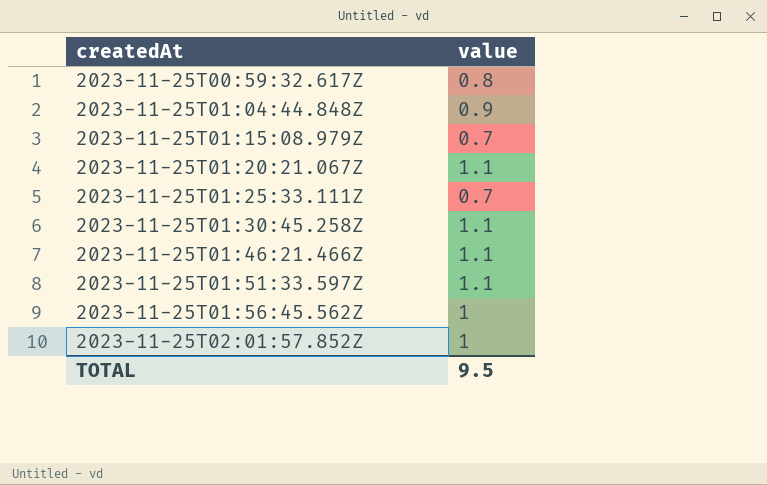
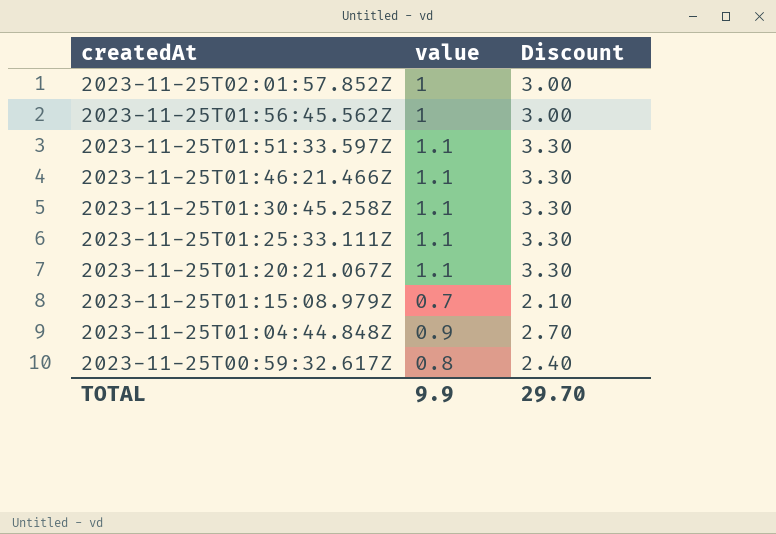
row order: createdAt ascending -> createdAt descending
column Discount | formula: none -> [value] * 3
2023-11-25T01:25:33.111Z | value: 0.7 -> 1.1
TOTAL | value: 9.5 -> 9.9

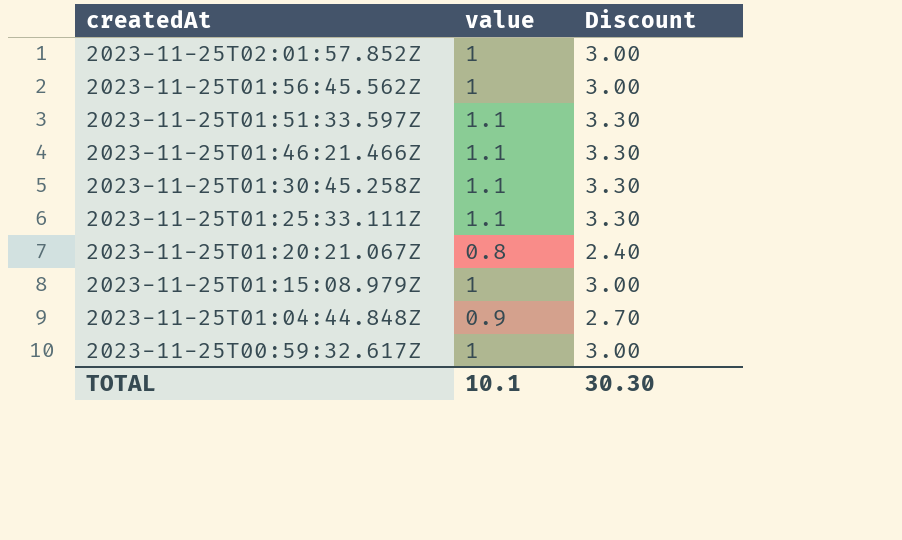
2023-11-25T01:20:21.067Z | value: 1.1 -> 0.8
2023-11-25T01:20:21.067Z | Discount: 3.30 -> 2.40
2023-11-25T01:15:08.979Z | value: 0.7 -> 1
2023-11-25T01:15:08.979Z | Discount: 2.10 -> 3.00
2023-11-25T00:59:32.617Z | value: 0.8 -> 1
2023-11-25T00:59:32.617Z | Discount: 2.40 -> 3.00
TOTAL | value: 9.9 -> 10.1
TOTAL | Discount: 29.70 -> 30.30

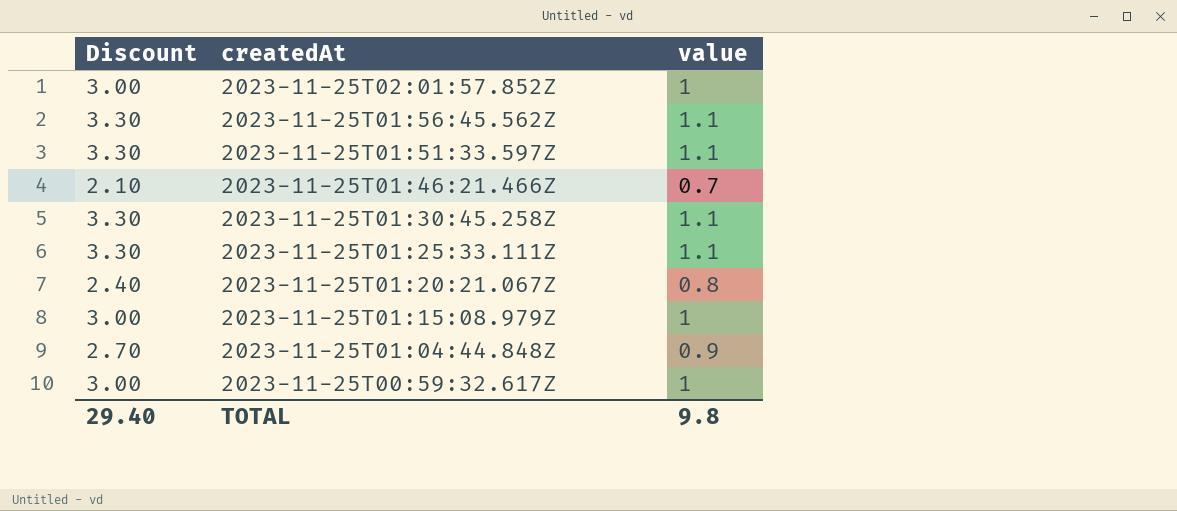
column Discount | position: 3 -> 1
2023-11-25T01:56:45.562Z | Discount: 3.00 -> 3.30
2023-11-25T01:56:45.562Z | value: 1 -> 1.1
2023-11-25T01:46:21.466Z | Discount: 3.30 -> 2.10
2023-11-25T01:46:21.466Z | value: 1.1 -> 0.7
TOTAL | Discount: 30.30 -> 29.40
TOTAL | value: 10.1 -> 9.8

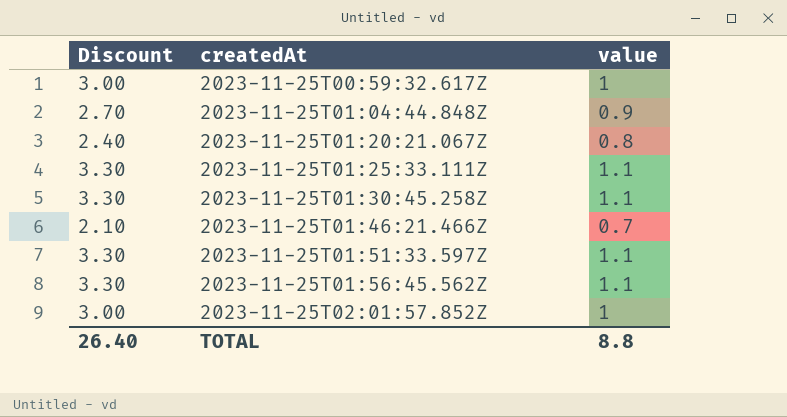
row order: createdAt descending -> createdAt ascending
row 2023-11-25T01:15:08.979Z: 3.00 | 1 -> none
TOTAL | Discount: 29.40 -> 26.40
TOTAL | value: 9.8 -> 8.8

